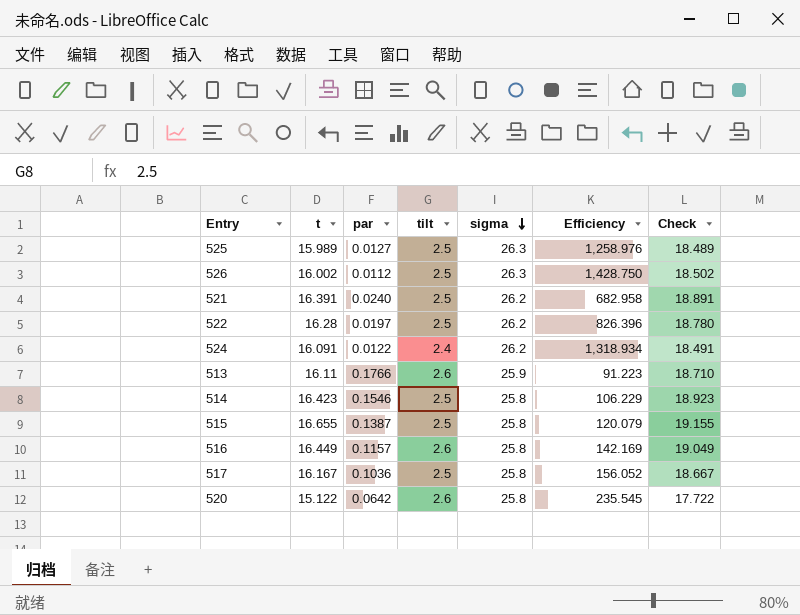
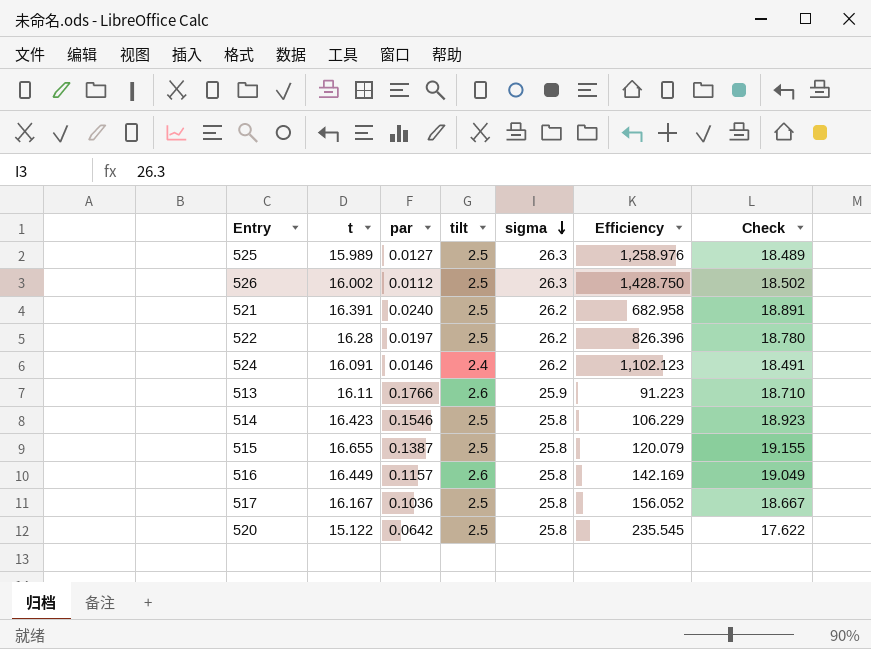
524 | par: 0.0122 -> 0.0146
524 | Efficiency: 1,318.934 -> 1,102.123
520 | tilt: 2.6 -> 2.5
520 | Check: 17.722 -> 17.622

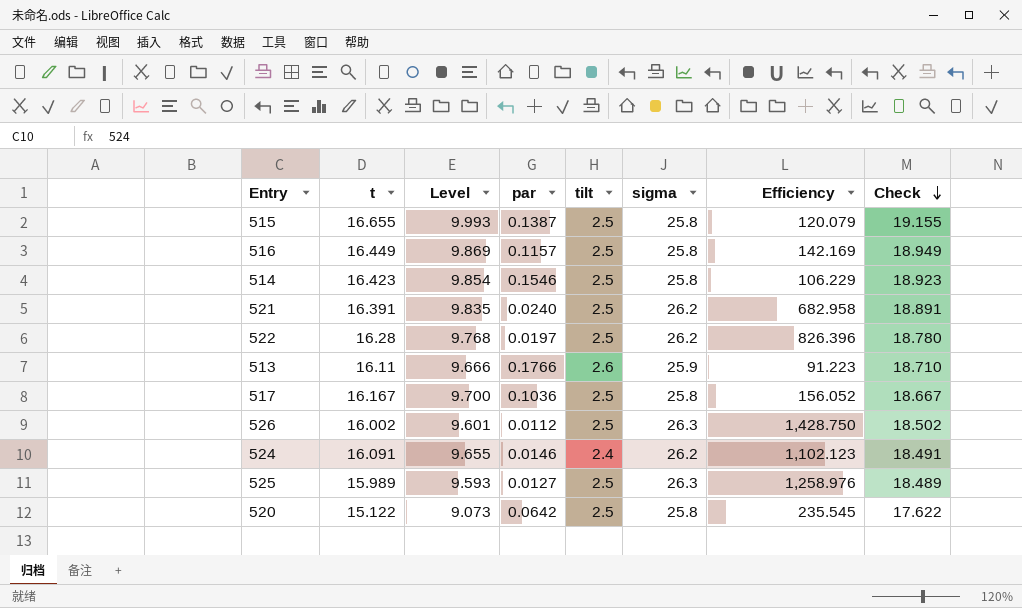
row order: sigma descending -> Check descending
column Level | formula: none -> [t] * 0.6
516 | tilt: 2.6 -> 2.5
516 | Check: 19.049 -> 18.949

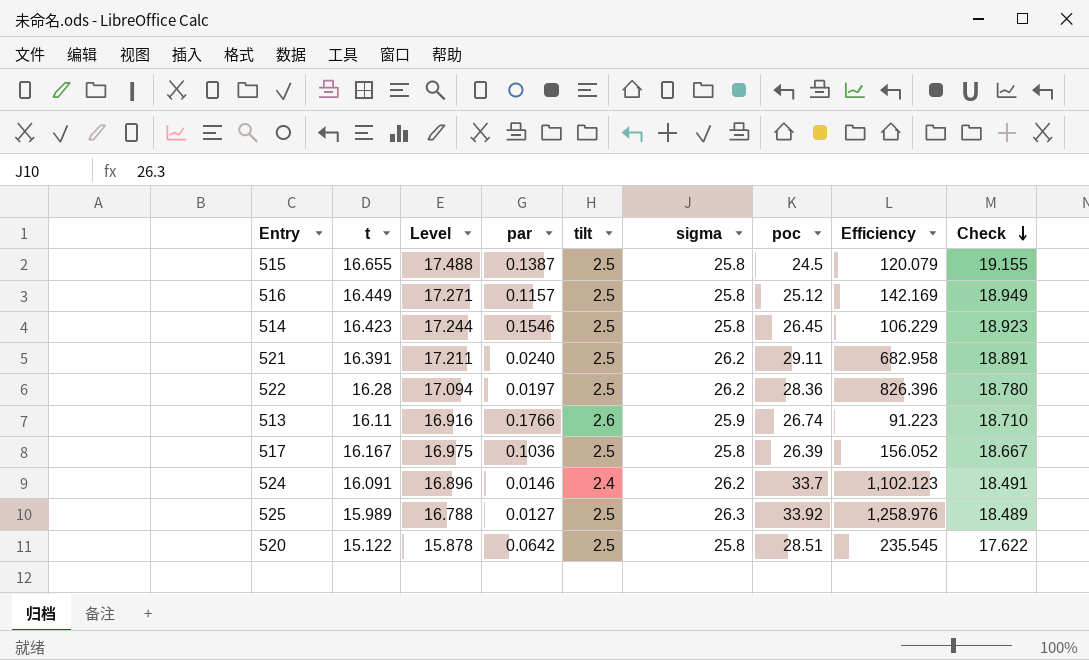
column Level | formula: [t] * 0.6 -> [t] * 1.05
column poc | position: none -> 7
row 526: 16.002 | 9.601 | 0.0112 | 2.5 | 26.3 | 1,428.750 | 18.502 -> none

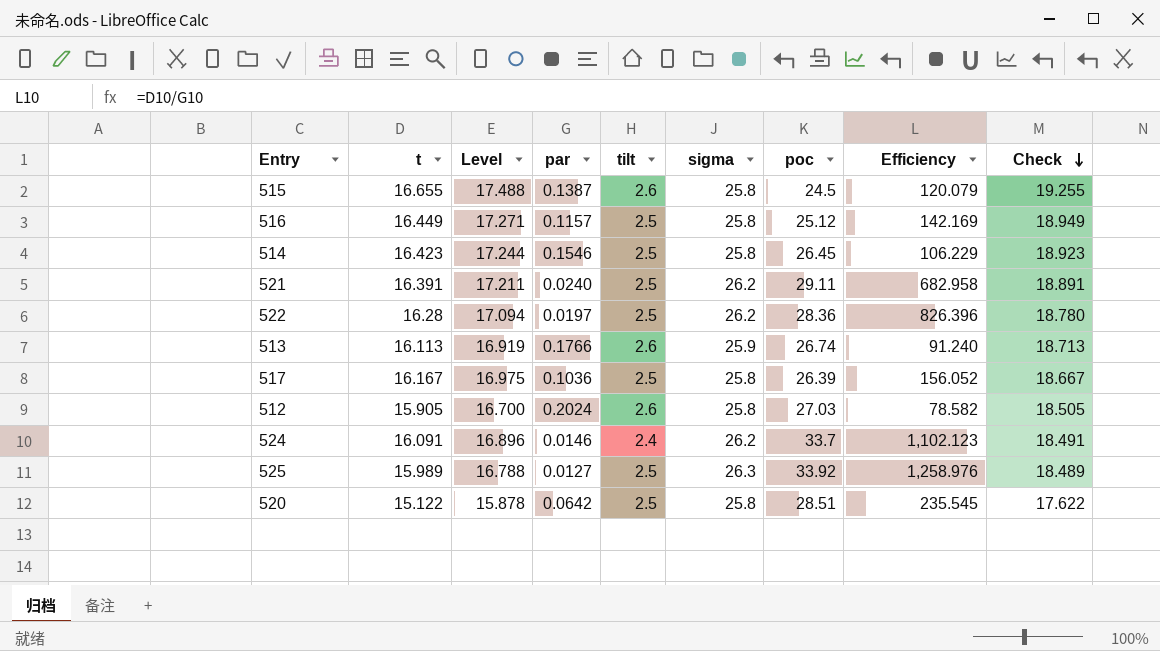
515 | tilt: 2.5 -> 2.6
515 | Check: 19.155 -> 19.255
513 | t: 16.11 -> 16.113
513 | Level: 16.916 -> 16.919
513 | Efficiency: 91.223 -> 91.240
513 | Check: 18.710 -> 18.713
row 512: none -> 15.905 | 16.700 | 0.2024 | 2.6 | 25.8 | 27.03 | 78.582 | 18.505

